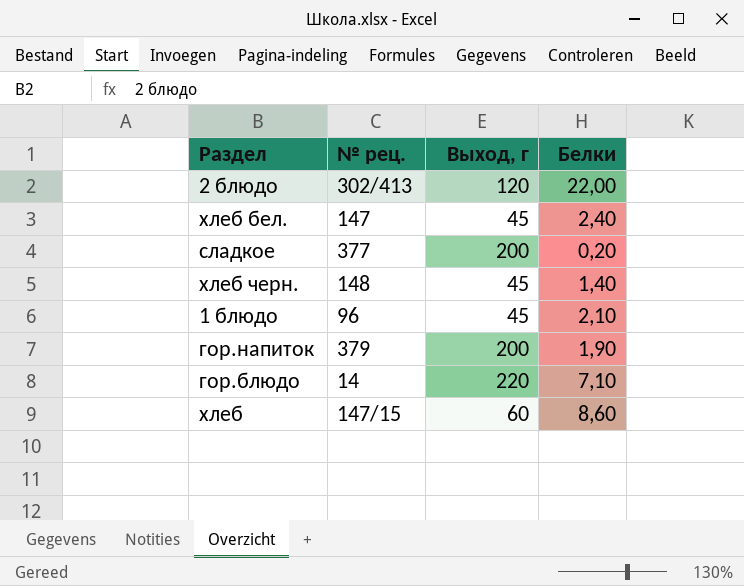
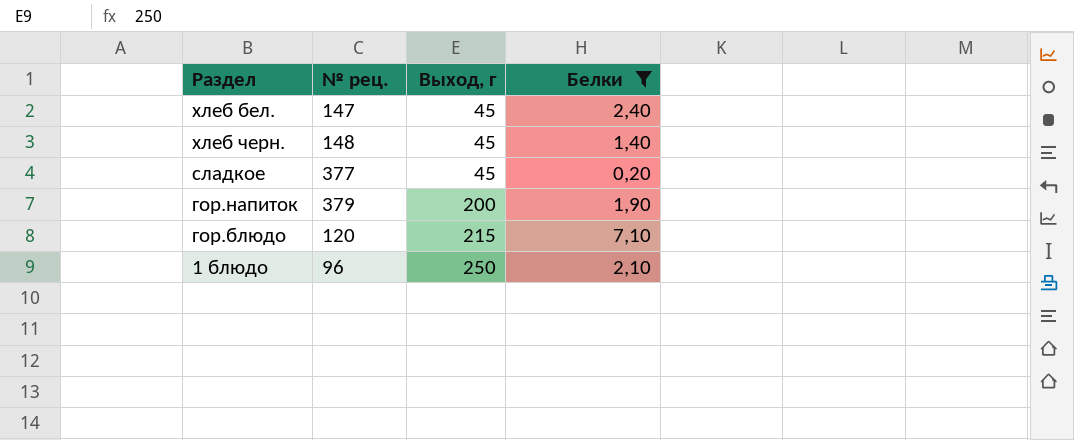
filter: none -> Белки <= 7,10
row order: none -> Выход, г ascending
сладкое | Выход, г: 200 -> 45
гор.блюдо | № рец.: 14 -> 120
гор.блюдо | Выход, г: 220 -> 215
1 блюдо | Выход, г: 45 -> 250

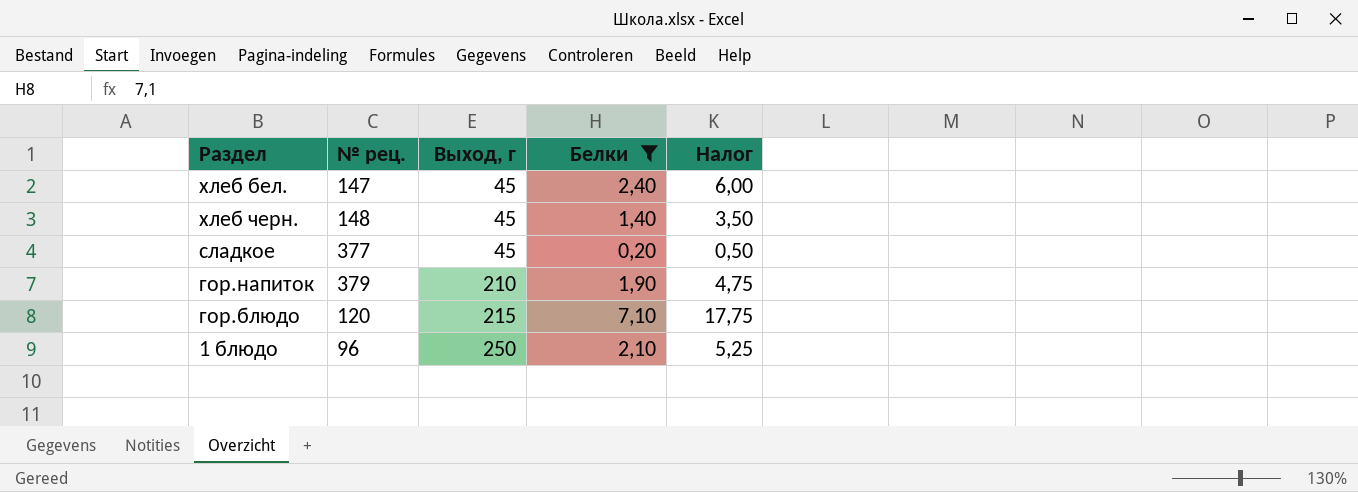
column Налог | formula: none -> [Белки] * 2,5
гор.напиток | Выход, г: 200 -> 210

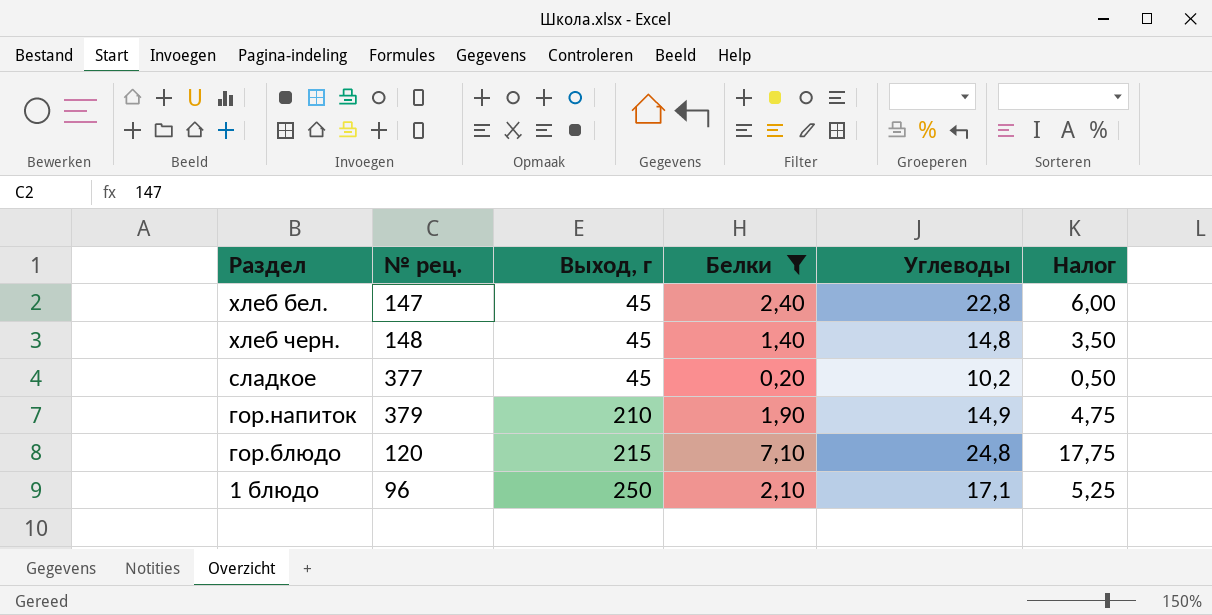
column Углеводы | position: none -> 5

